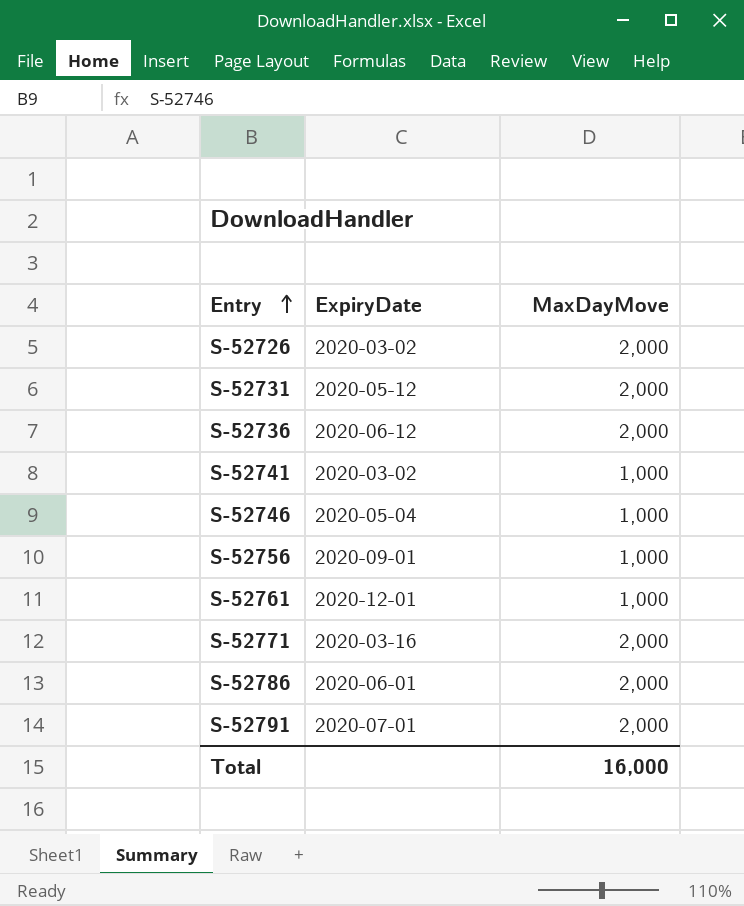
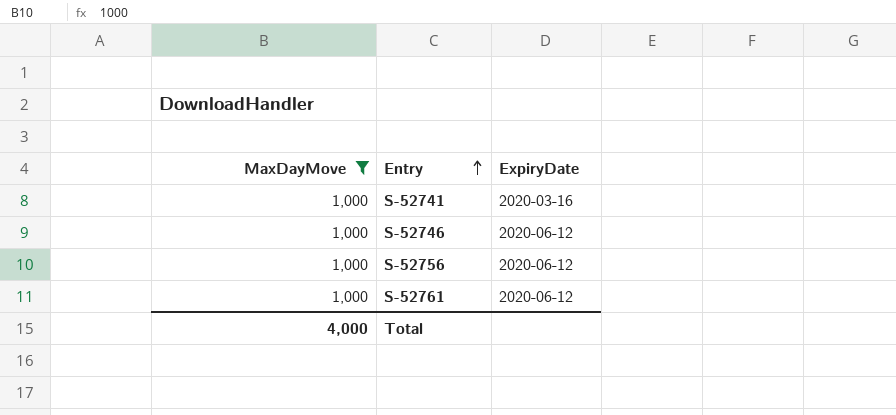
filter: none -> MaxDayMove = 1,000
column MaxDayMove | position: 3 -> 1
S-52741 | ExpiryDate: 2020-03-02 -> 2020-03-16
S-52746 | ExpiryDate: 2020-05-04 -> 2020-06-12
S-52756 | ExpiryDate: 2020-09-01 -> 2020-06-12
S-52761 | ExpiryDate: 2020-12-01 -> 2020-06-12
Total | MaxDayMove: 16,000 -> 4,000

